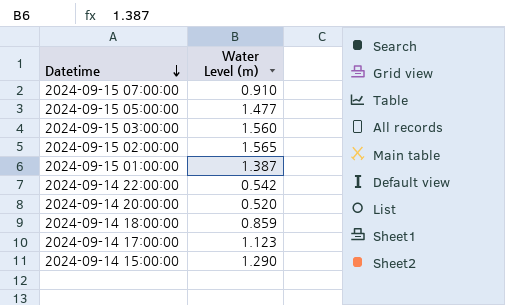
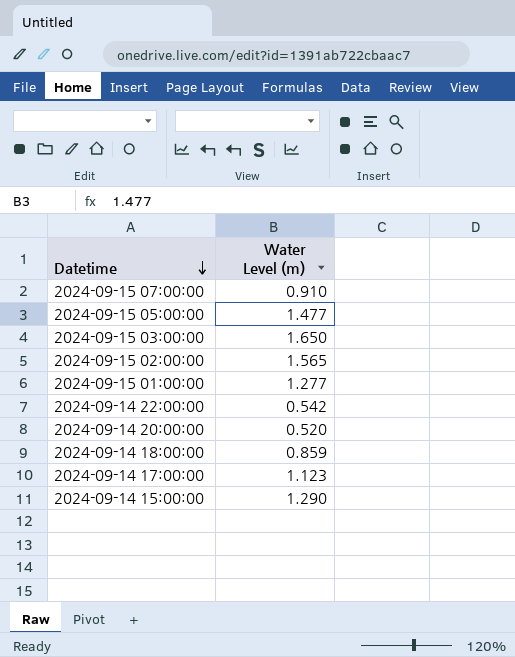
2024-09-15 03:00:00 | Water Level (m): 1.560 -> 1.650
2024-09-15 01:00:00 | Water Level (m): 1.387 -> 1.277

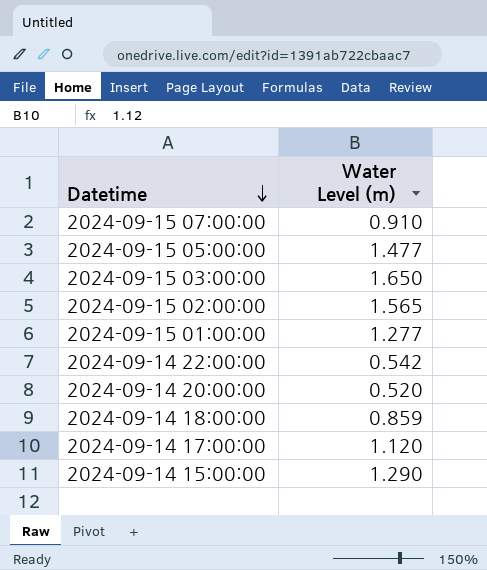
2024-09-14 17:00:00 | Water Level (m): 1.123 -> 1.120

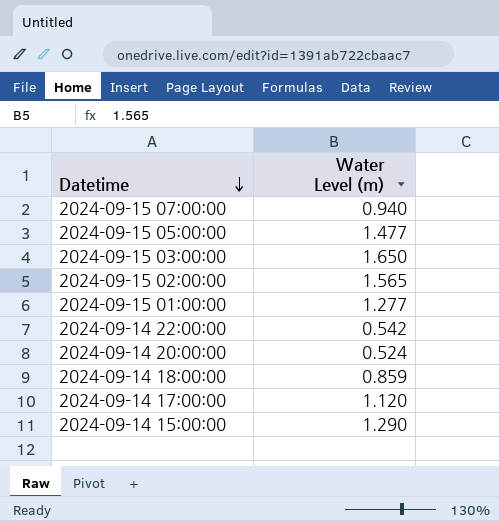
2024-09-15 07:00:00 | Water Level (m): 0.910 -> 0.940
2024-09-14 20:00:00 | Water Level (m): 0.520 -> 0.524

